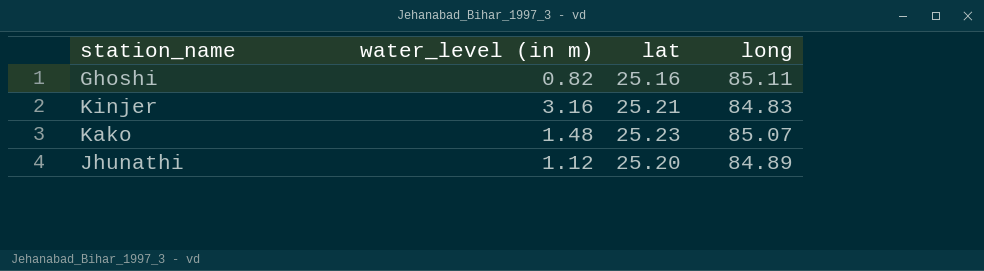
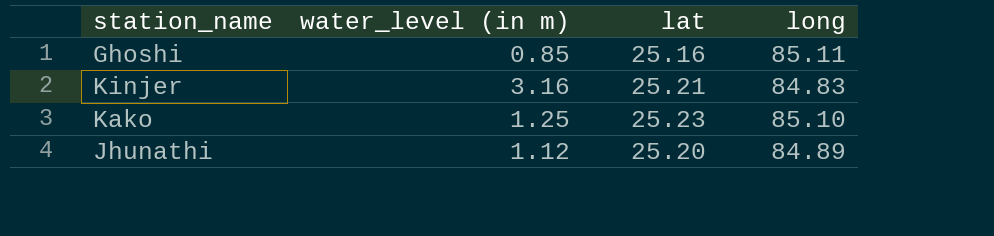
Ghoshi | water_level (in m): 0.82 -> 0.85
Kako | water_level (in m): 1.48 -> 1.25
Kako | long: 85.07 -> 85.10

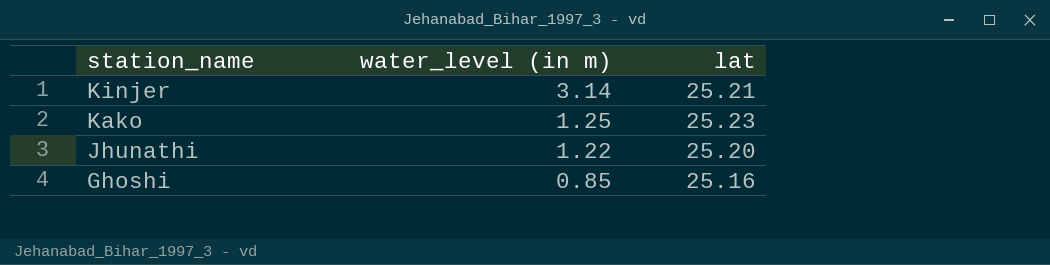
row order: none -> station_name descending
column long | position: 4 -> none
Kinjer | water_level (in m): 3.16 -> 3.14
Jhunathi | water_level (in m): 1.12 -> 1.22

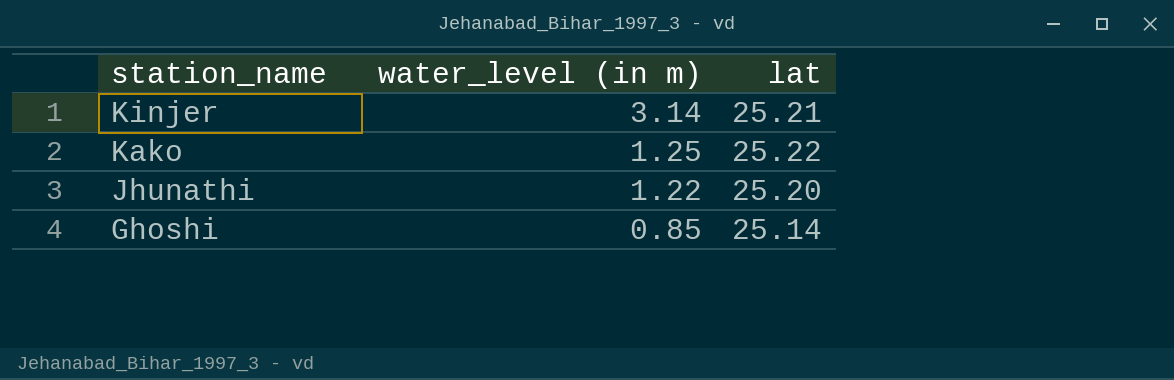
Kako | lat: 25.23 -> 25.22
Ghoshi | lat: 25.16 -> 25.14

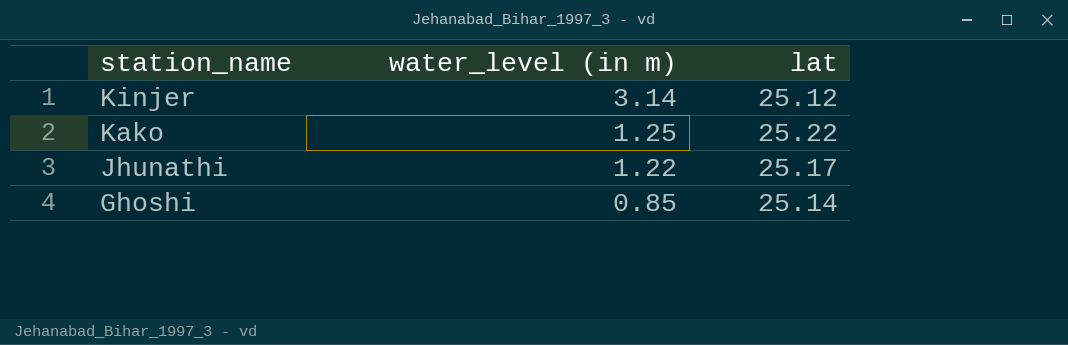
Kinjer | lat: 25.21 -> 25.12
Jhunathi | lat: 25.20 -> 25.17

